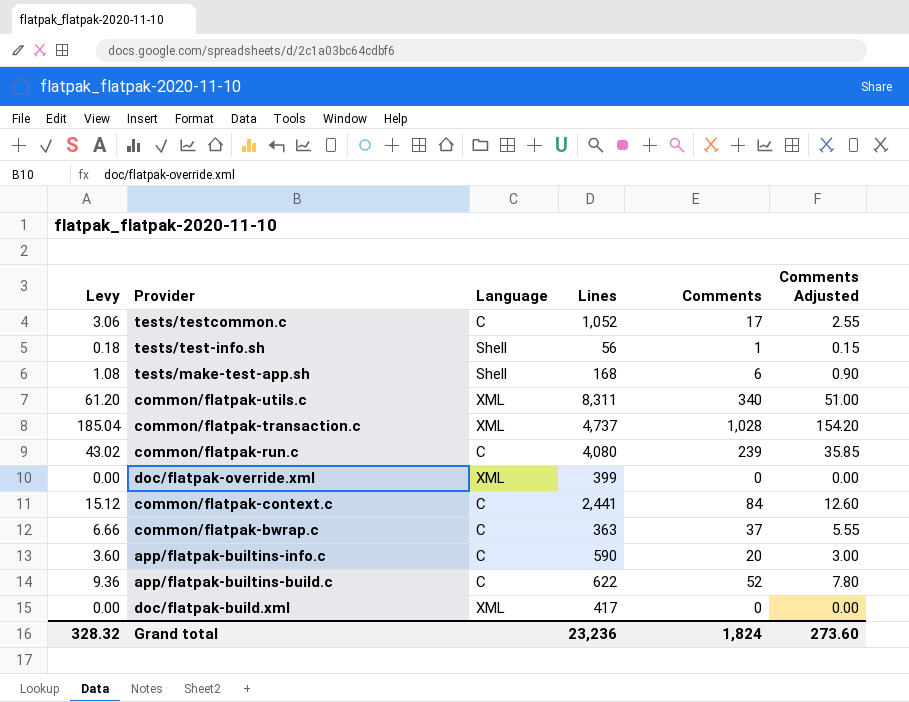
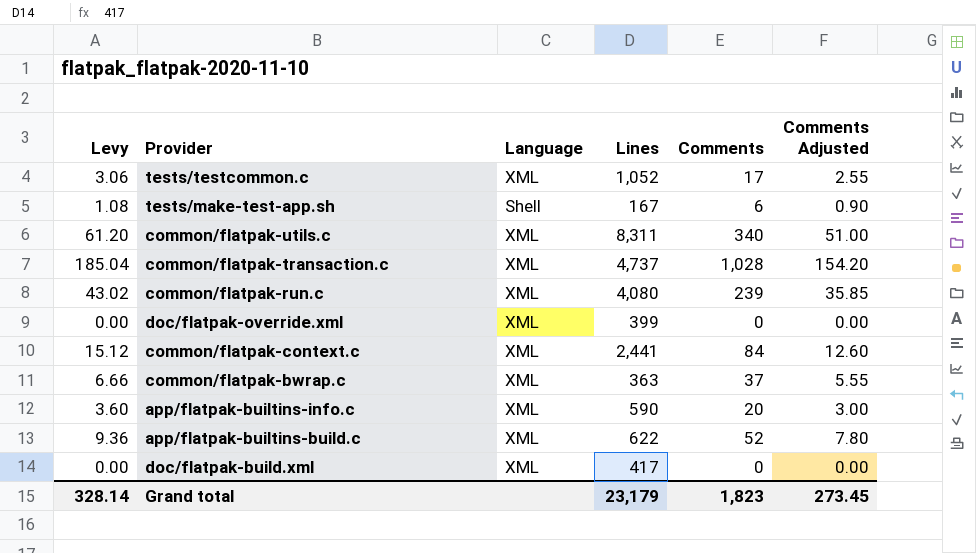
row tests/test-info.sh: 0.18 | Shell | 56 | 1 | 0.15 -> none
tests/testcommon.c | Language: C -> XML
tests/make-test-app.sh | Lines: 168 -> 167
common/flatpak-run.c | Language: C -> XML
common/flatpak-context.c | Language: C -> XML
common/flatpak-bwrap.c | Language: C -> XML
app/flatpak-builtins-info.c | Language: C -> XML
app/flatpak-builtins-build.c | Language: C -> XML
Grand total | Levy: 328.32 -> 328.14
Grand total | Lines: 23,236 -> 23,179
Grand total | Comments: 1,824 -> 1,823
Grand total | Comments Adjusted: 273.60 -> 273.45

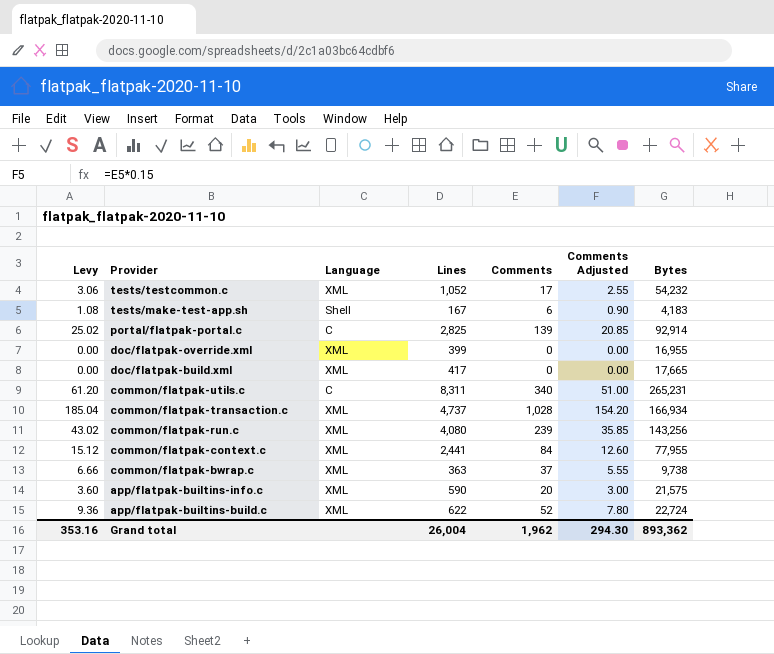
row order: none -> Provider descending
column Bytes | position: none -> 7
row portal/flatpak-portal.c: none -> 25.02 | C | 2,825 | 139 | 20.85 | 92,914
common/flatpak-utils.c | Language: XML -> C
Grand total | Levy: 328.14 -> 353.16
Grand total | Lines: 23,179 -> 26,004
Grand total | Comments: 1,823 -> 1,962
Grand total | Comments Adjusted: 273.45 -> 294.30

